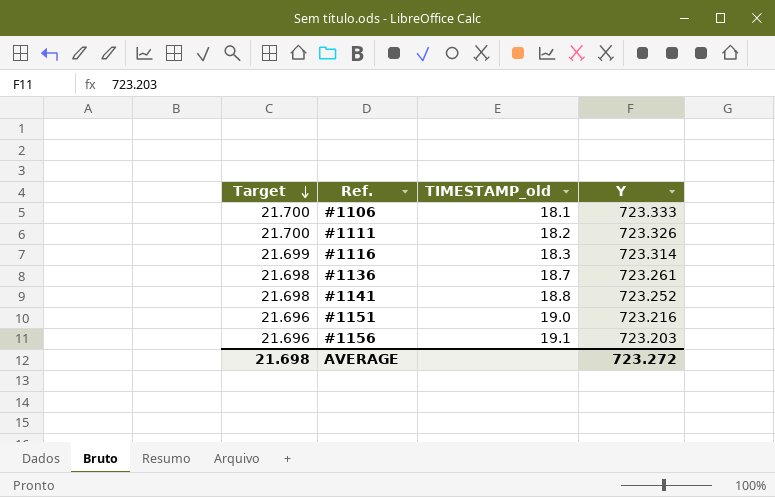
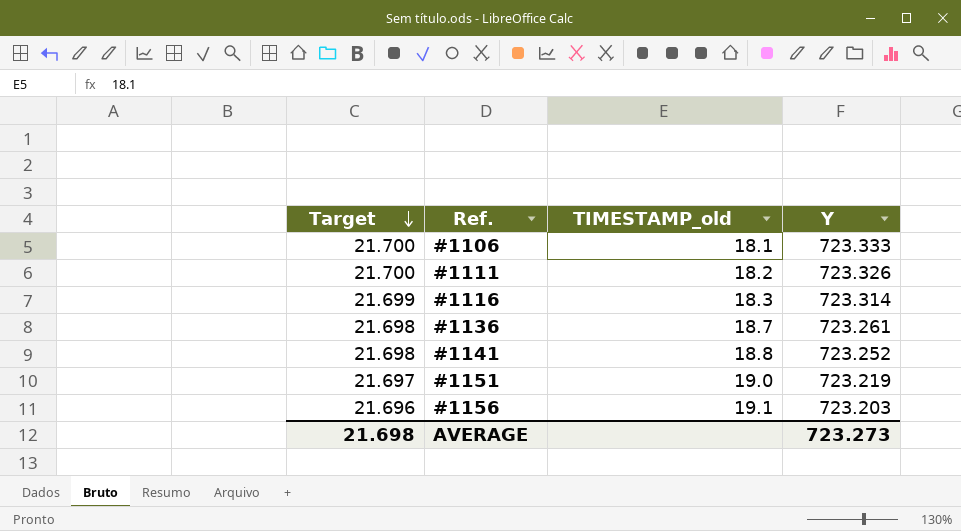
#1151 | Target: 21.696 -> 21.697
#1151 | Y: 723.216 -> 723.219
AVERAGE | Y: 723.272 -> 723.273

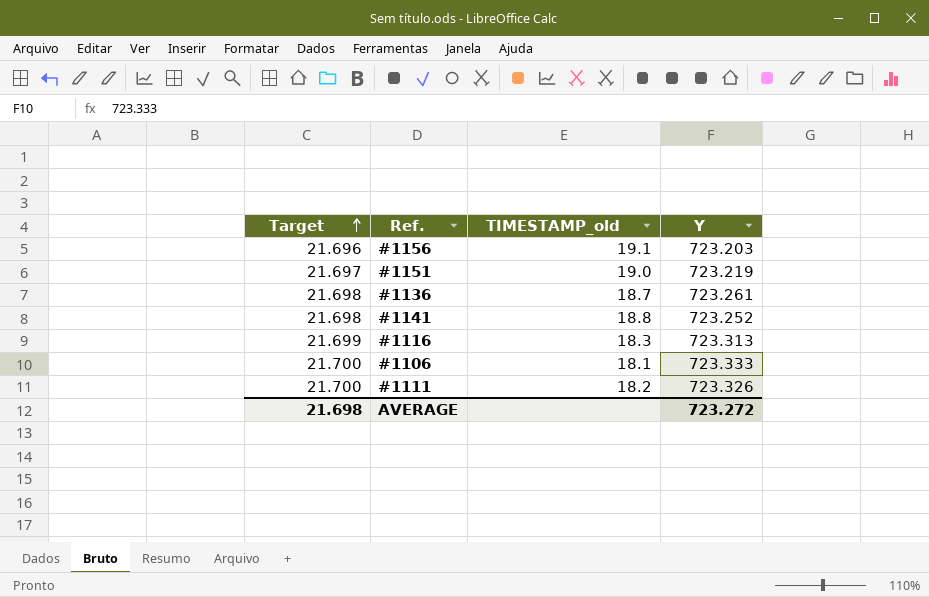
row order: Target descending -> Target ascending
#1116 | Y: 723.314 -> 723.313
AVERAGE | Y: 723.273 -> 723.272

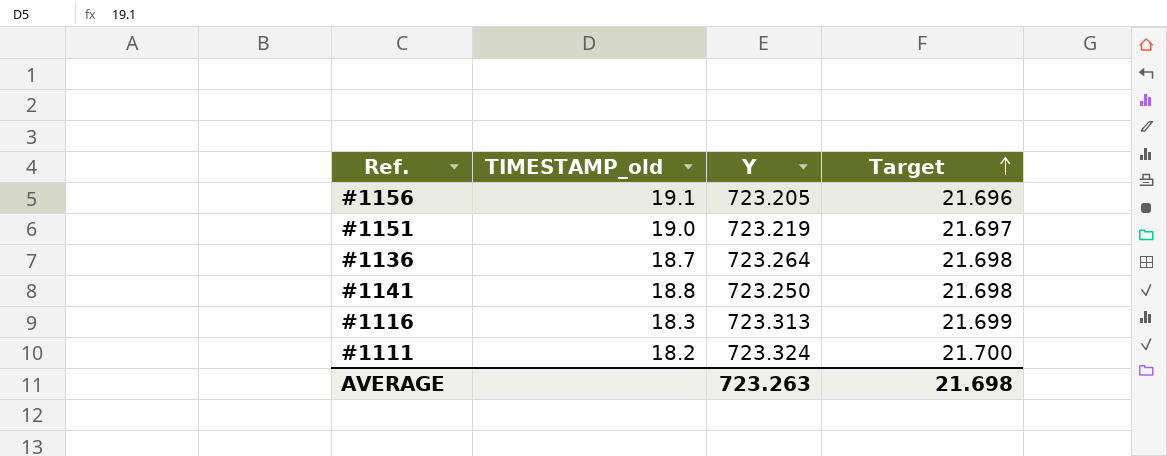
column Target | position: 1 -> 4
row #1106: 21.700 | 18.1 | 723.333 -> none
#1156 | Y: 723.203 -> 723.205
#1136 | Y: 723.261 -> 723.264
#1141 | Y: 723.252 -> 723.250
#1111 | Y: 723.326 -> 723.324
AVERAGE | Y: 723.272 -> 723.263

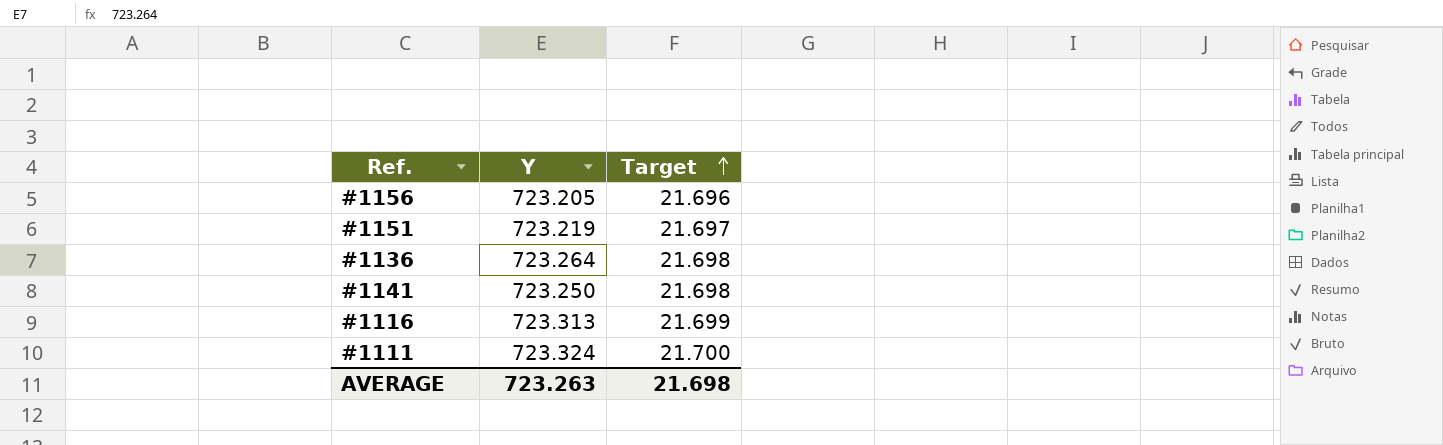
column TIMESTAMP_old | position: 2 -> none

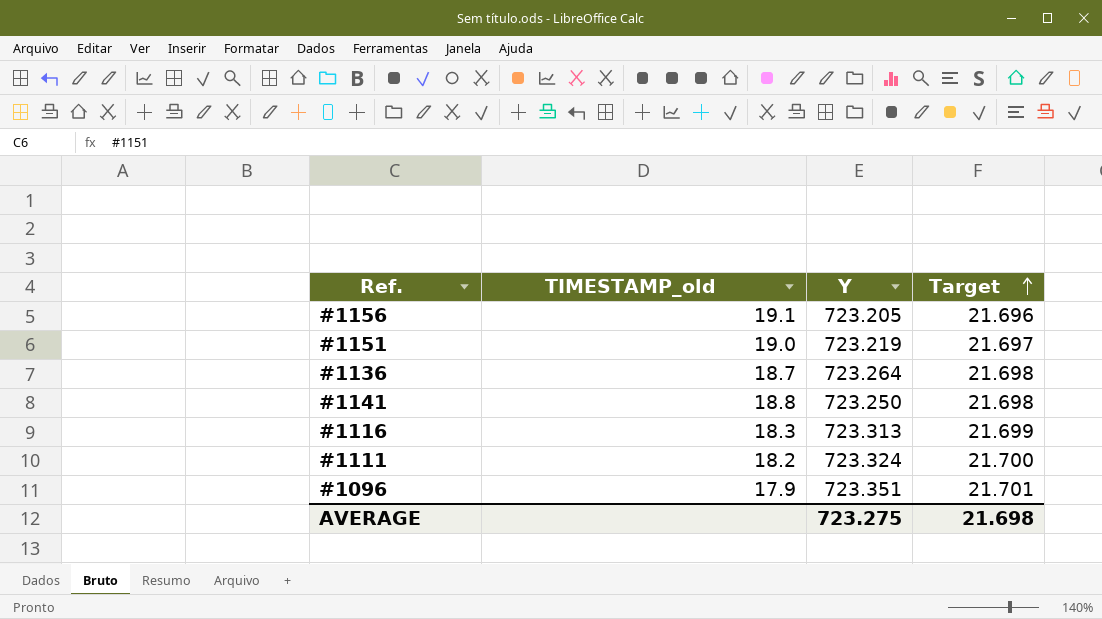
column TIMESTAMP_old | position: none -> 2
row #1096: none -> 17.9 | 723.351 | 21.701
AVERAGE | Y: 723.263 -> 723.275

